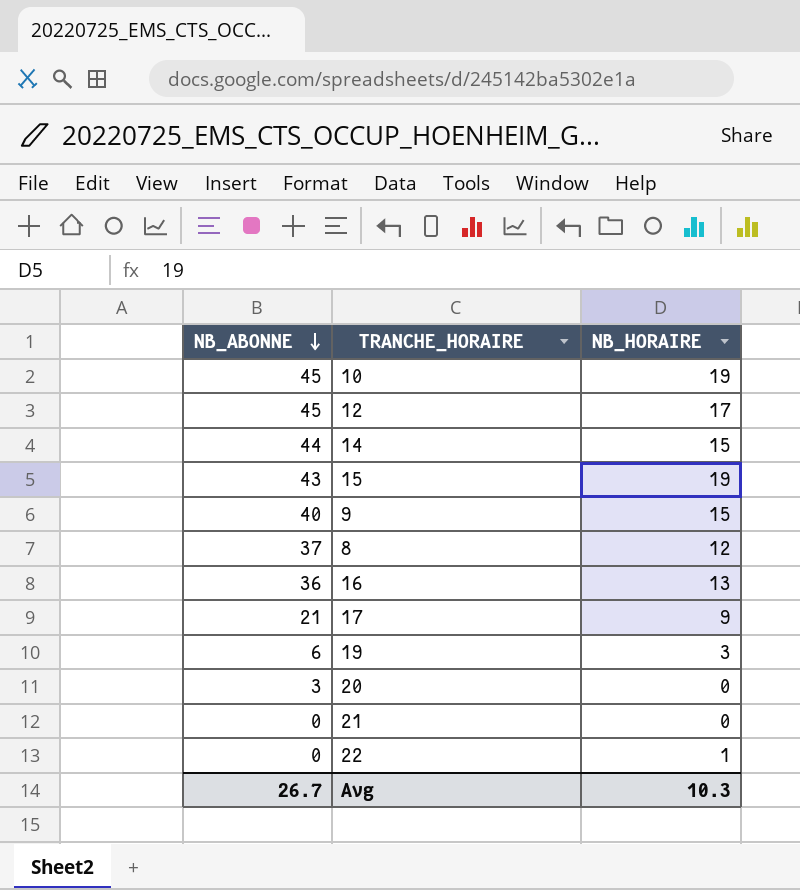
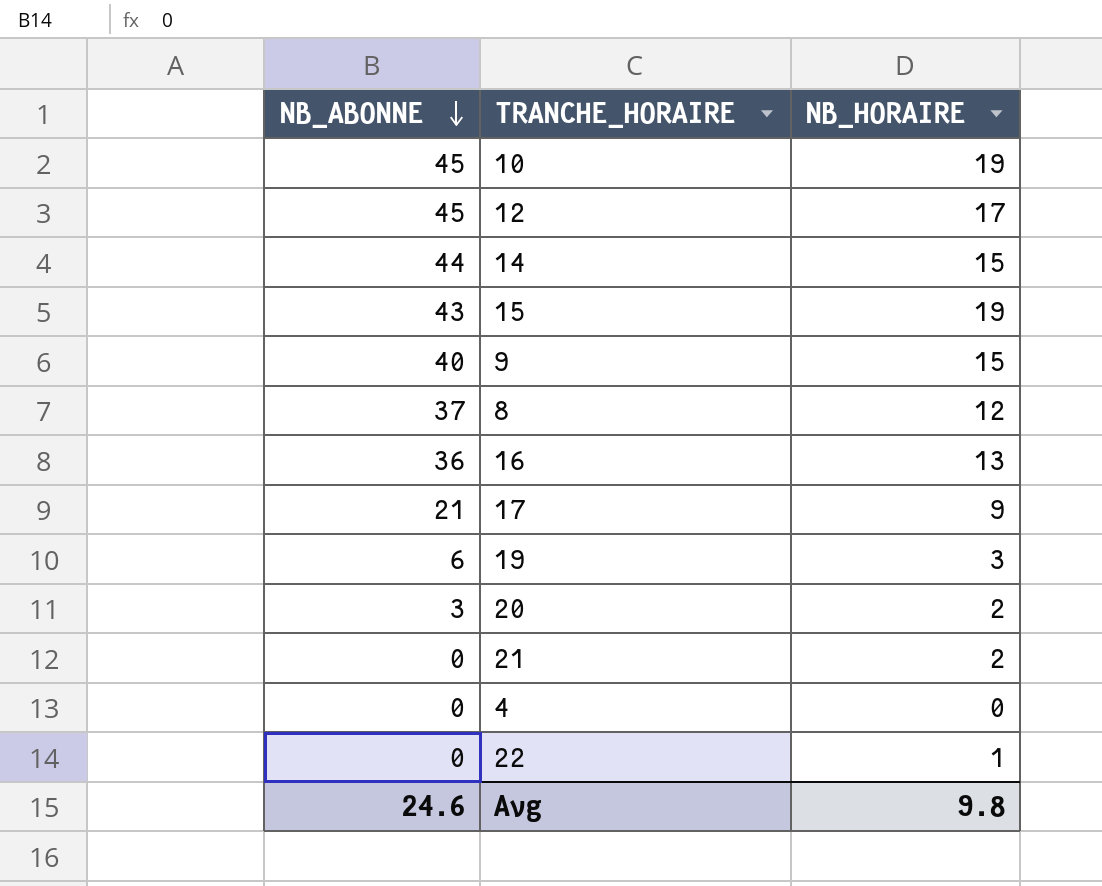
20 | NB_HORAIRE: 0 -> 2
21 | NB_HORAIRE: 0 -> 2
row 4: none -> 0 | 0
Avg | NB_ABONNE: 26.7 -> 24.6
Avg | NB_HORAIRE: 10.3 -> 9.8

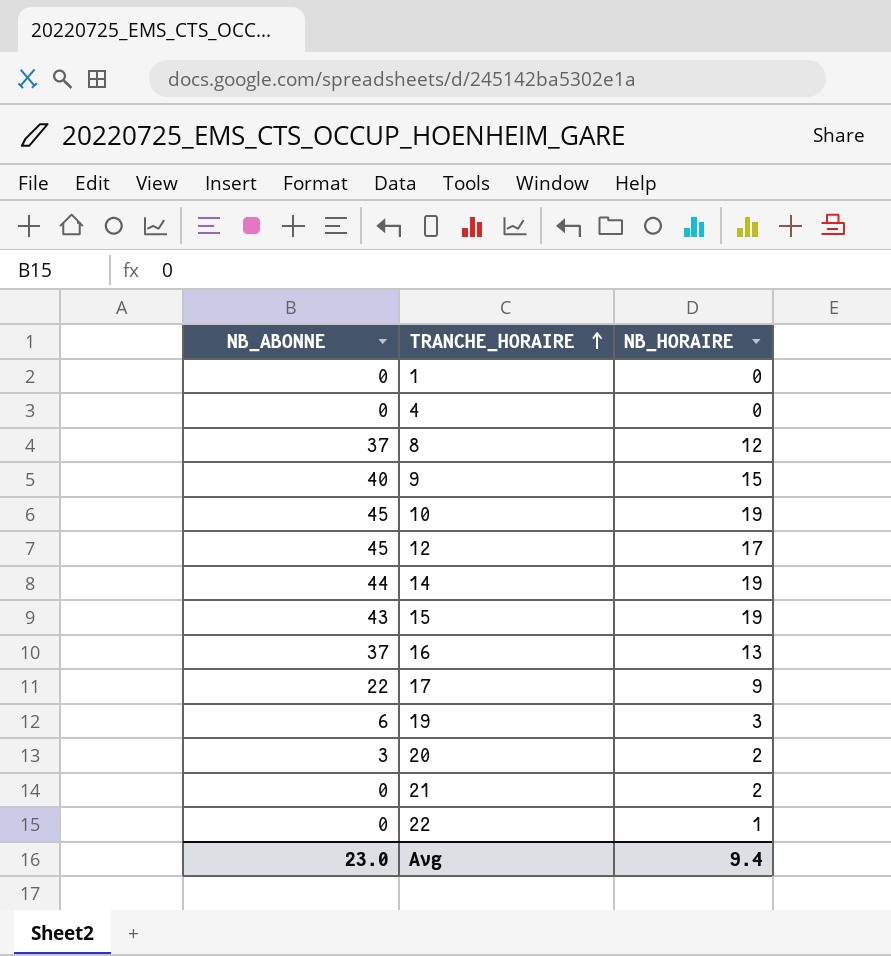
row order: NB_ABONNE descending -> TRANCHE_HORAIRE ascending
row 1: none -> 0 | 0
14 | NB_HORAIRE: 15 -> 19
16 | NB_ABONNE: 36 -> 37
17 | NB_ABONNE: 21 -> 22
Avg | NB_ABONNE: 24.6 -> 23.0
Avg | NB_HORAIRE: 9.8 -> 9.4

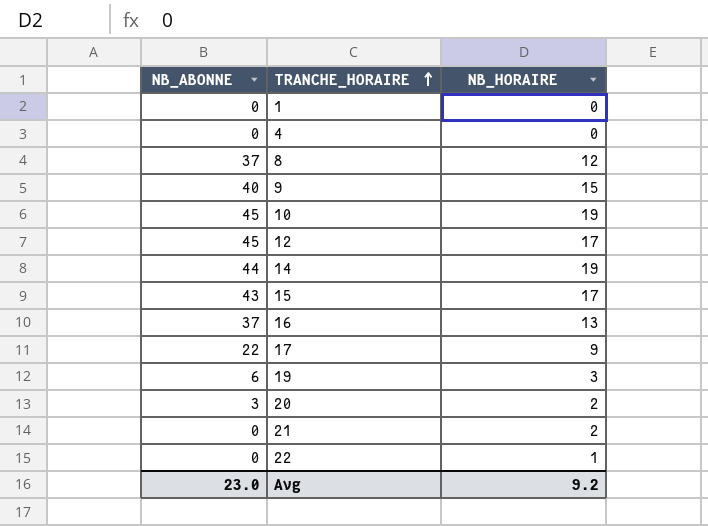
15 | NB_HORAIRE: 19 -> 17
Avg | NB_HORAIRE: 9.4 -> 9.2

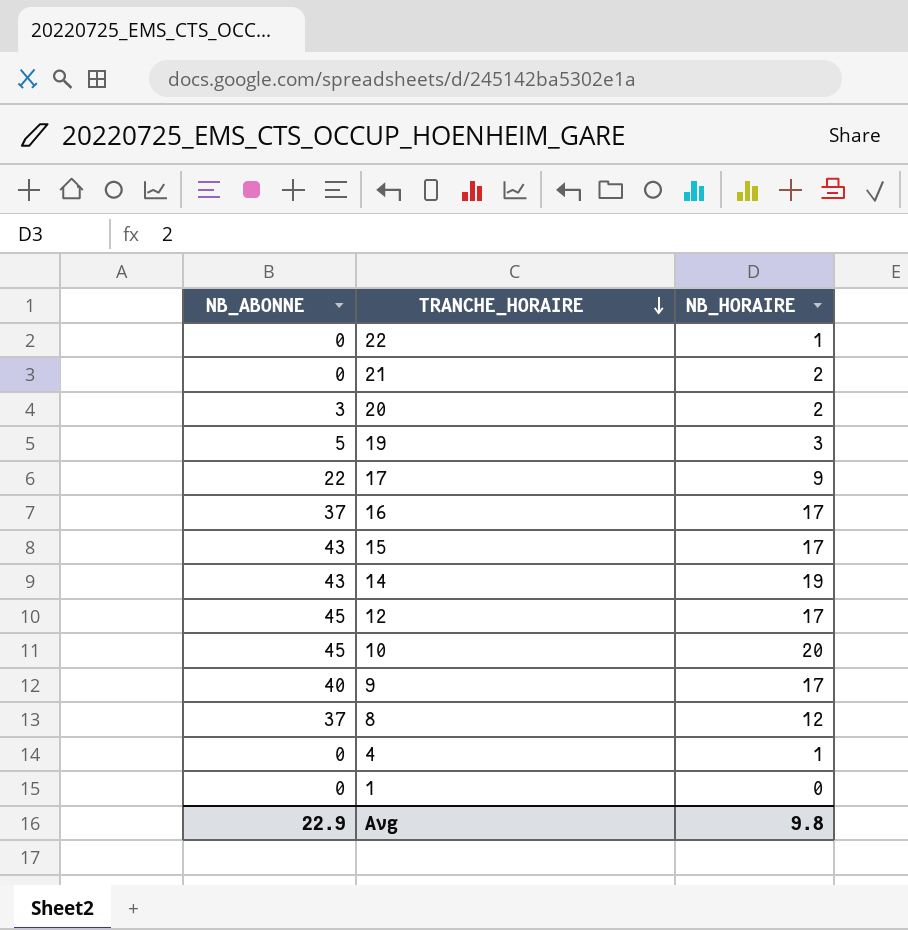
row order: TRANCHE_HORAIRE ascending -> TRANCHE_HORAIRE descending
19 | NB_ABONNE: 6 -> 5
16 | NB_HORAIRE: 13 -> 17
14 | NB_ABONNE: 44 -> 43
10 | NB_HORAIRE: 19 -> 20
9 | NB_HORAIRE: 15 -> 17
4 | NB_HORAIRE: 0 -> 1
Avg | NB_ABONNE: 23.0 -> 22.9
Avg | NB_HORAIRE: 9.2 -> 9.8

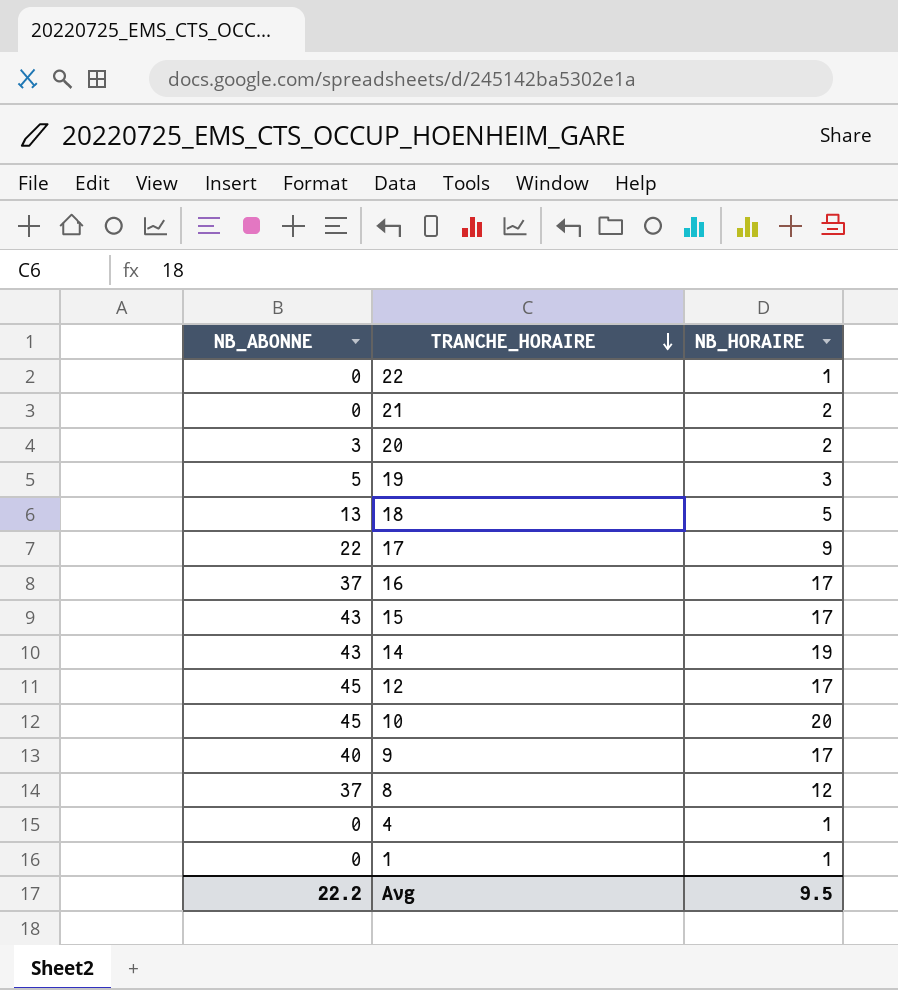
row 18: none -> 13 | 5
1 | NB_HORAIRE: 0 -> 1
Avg | NB_ABONNE: 22.9 -> 22.2
Avg | NB_HORAIRE: 9.8 -> 9.5

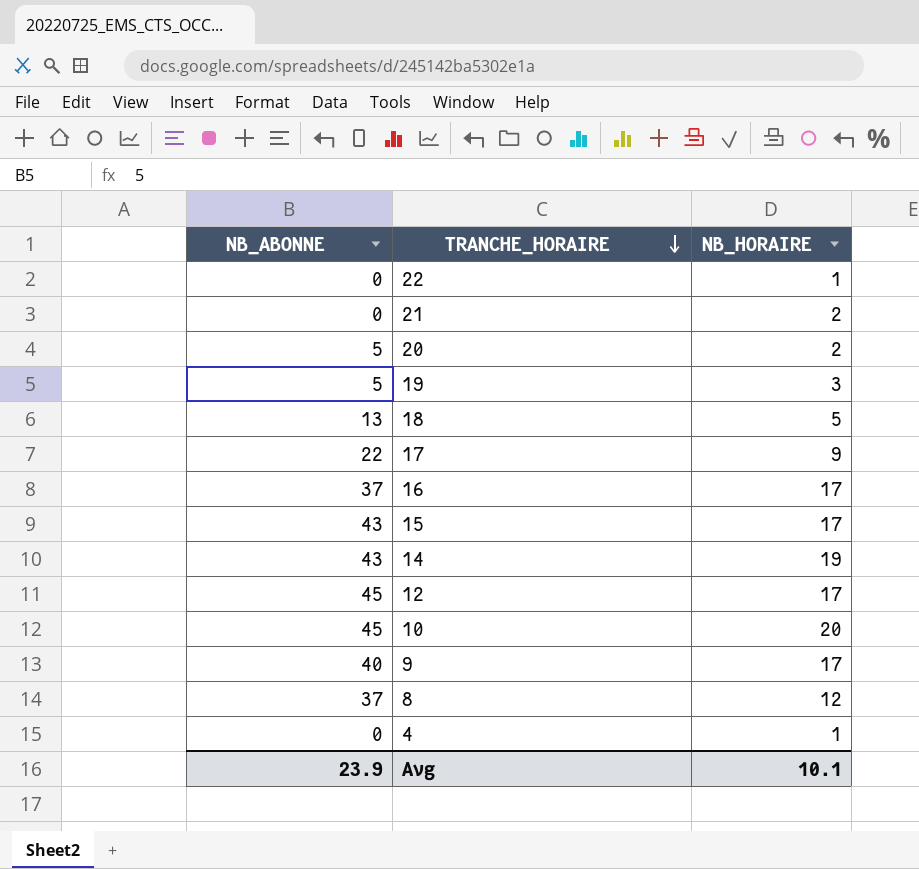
row 1: 0 | 1 -> none
20 | NB_ABONNE: 3 -> 5
Avg | NB_ABONNE: 22.2 -> 23.9
Avg | NB_HORAIRE: 9.5 -> 10.1

